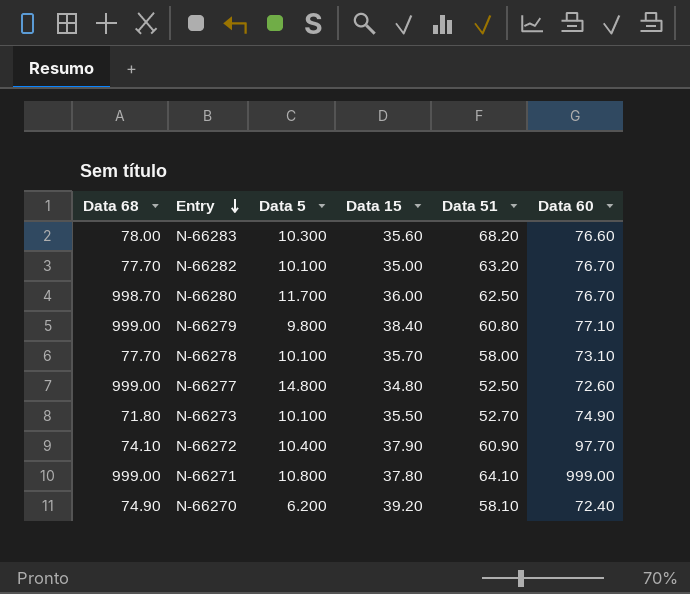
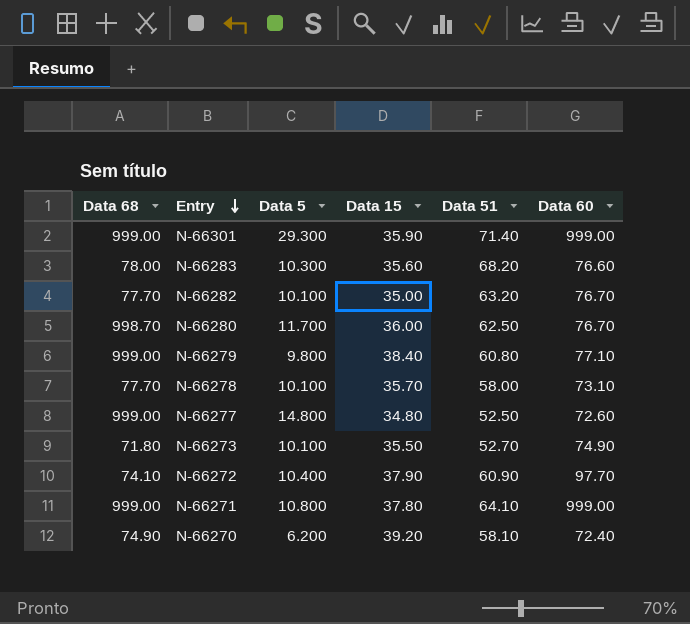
row N-66301: none -> 999.00 | 29.300 | 35.90 | 71.40 | 999.00

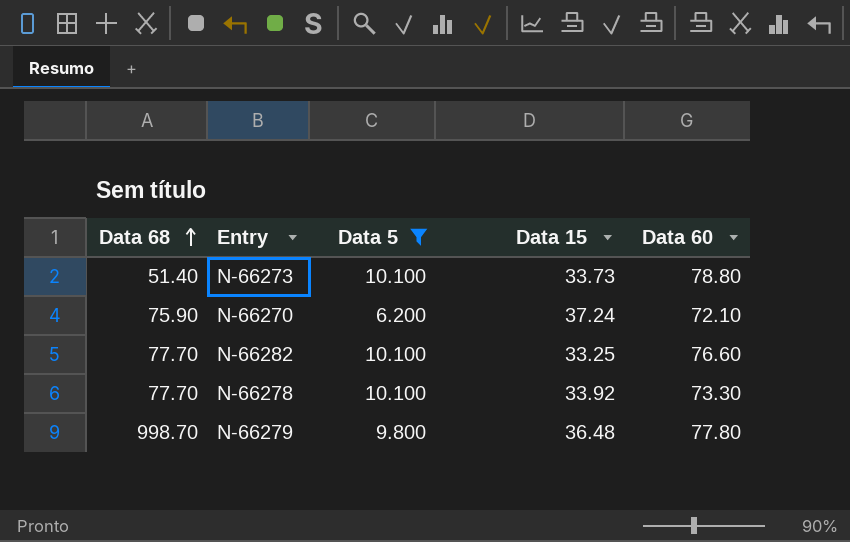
filter: none -> Data 5 <= 10.100
row order: Entry descending -> Data 68 ascending
column Data 51 | position: 5 -> none
N-66273 | Data 68: 71.80 -> 51.40
N-66273 | Data 15: 35.50 -> 33.73
N-66273 | Data 60: 74.90 -> 78.80
N-66270 | Data 68: 74.90 -> 75.90
N-66270 | Data 15: 39.20 -> 37.24
N-66270 | Data 60: 72.40 -> 72.10
N-66282 | Data 15: 35.00 -> 33.25
N-66282 | Data 60: 76.70 -> 76.60
N-66278 | Data 15: 35.70 -> 33.92
N-66278 | Data 60: 73.10 -> 73.30
N-66279 | Data 68: 999.00 -> 998.70
N-66279 | Data 15: 38.40 -> 36.48
N-66279 | Data 60: 77.10 -> 77.80

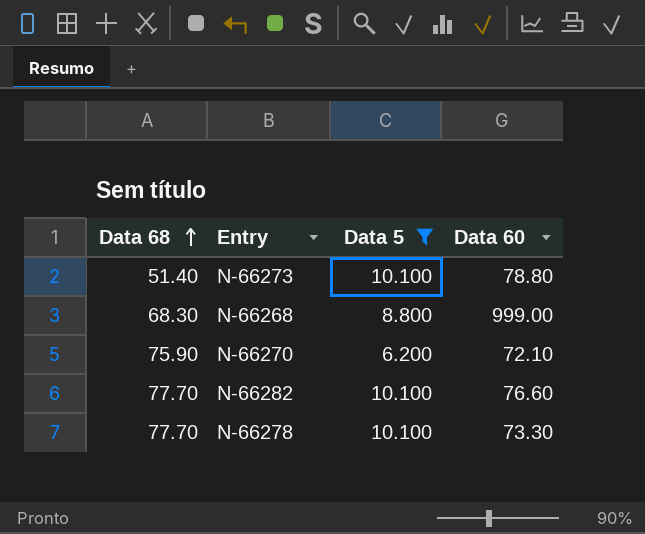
column Data 15 | position: 4 -> none
row N-66279: 998.70 | 9.800 | 36.48 | 77.80 -> none
row N-66268: none -> 68.30 | 8.800 | 999.00

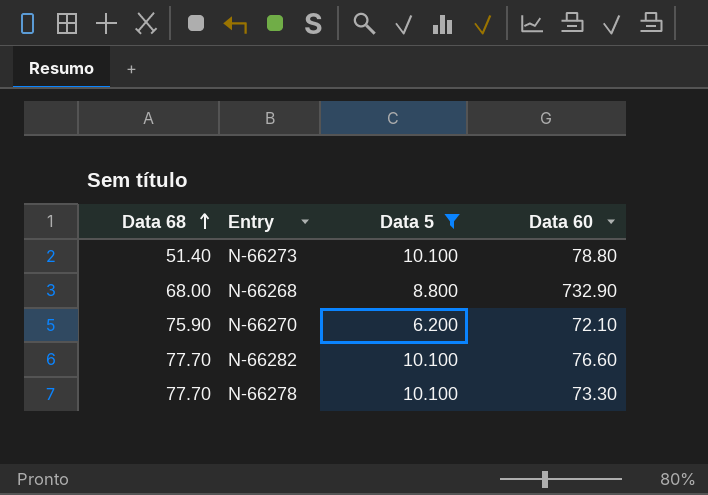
N-66268 | Data 68: 68.30 -> 68.00
N-66268 | Data 60: 999.00 -> 732.90

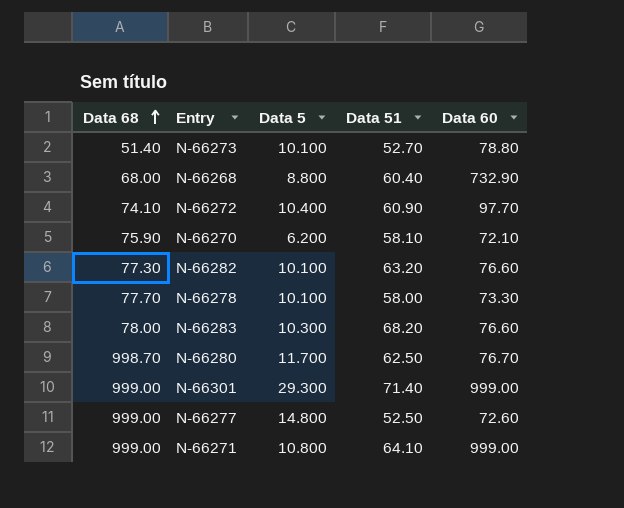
filter: Data 5 <= 10.100 -> none
column Data 51 | position: none -> 4
N-66282 | Data 68: 77.70 -> 77.30

